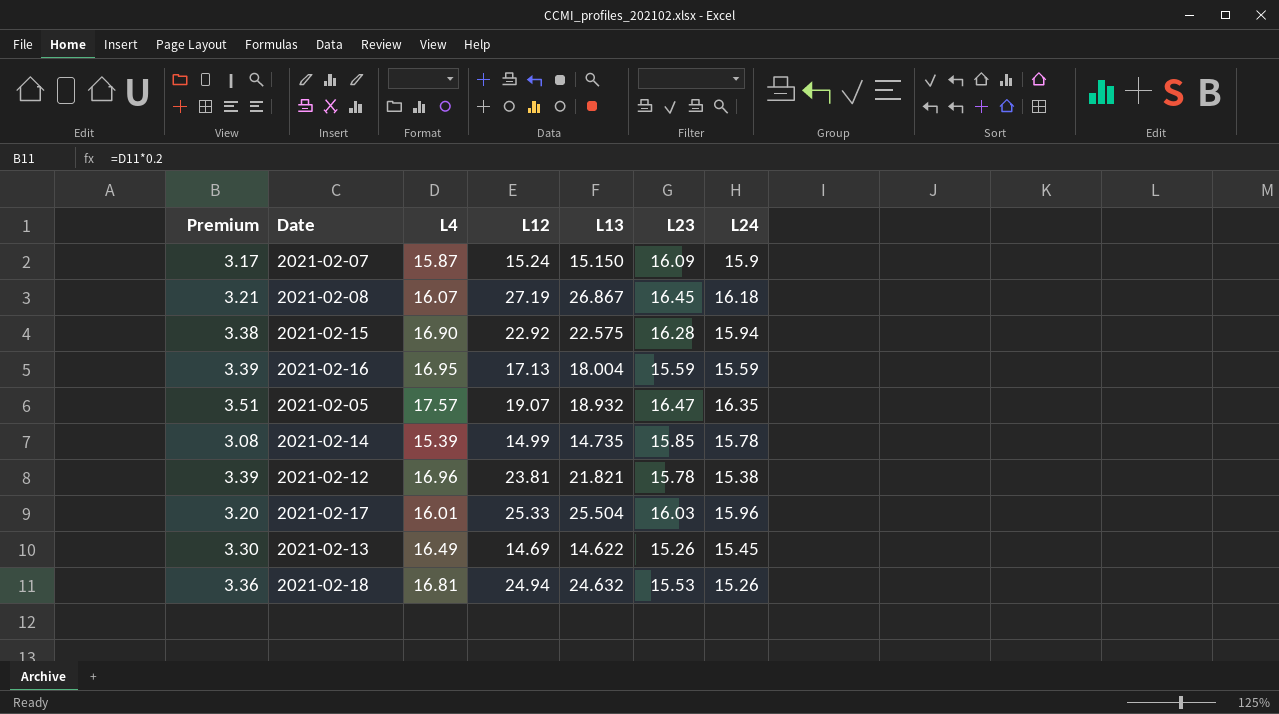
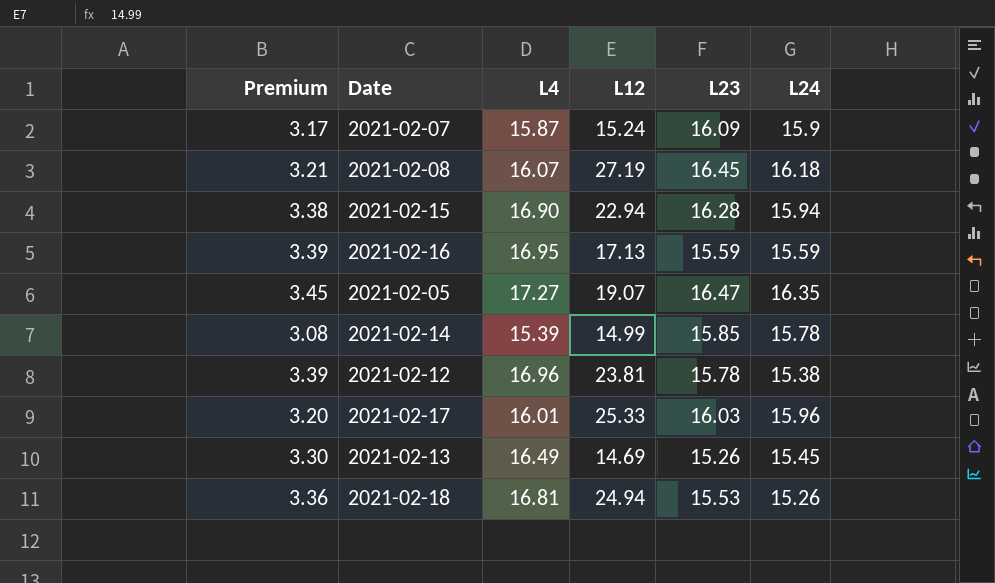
column L13 | position: 5 -> none
2021-02-15 | L12: 22.92 -> 22.94
2021-02-05 | Premium: 3.51 -> 3.45
2021-02-05 | L4: 17.57 -> 17.27

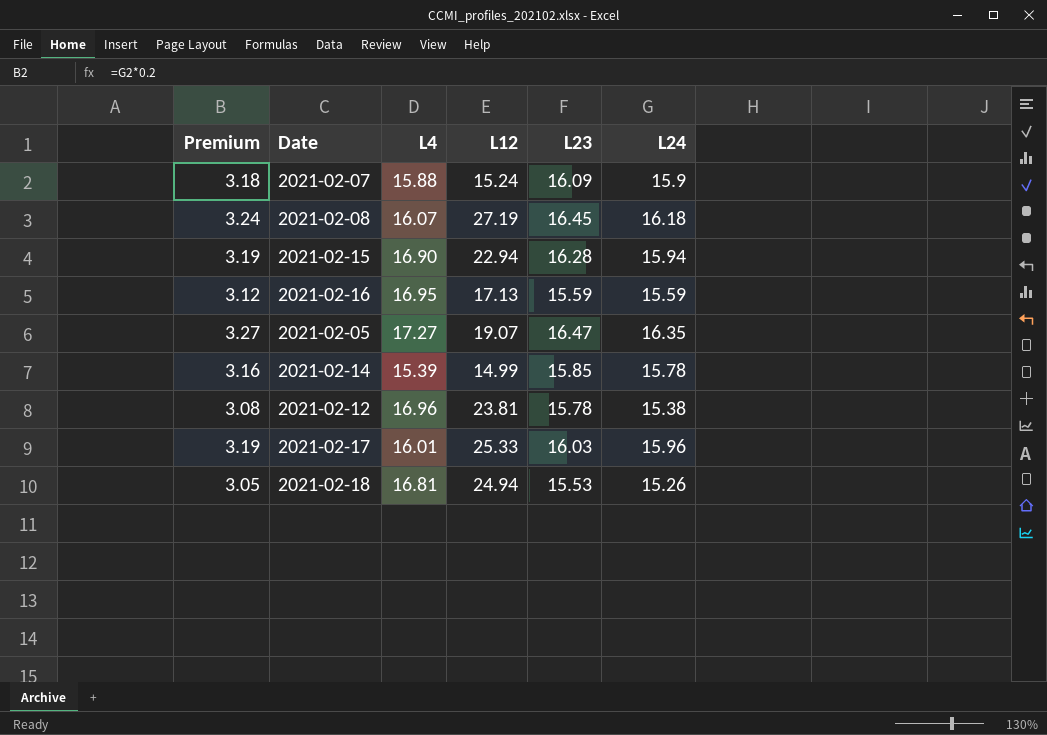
column Premium | formula: [L4] * 0.2 -> [L24] * 0.2
row 2021-02-13: 3.30 | 16.49 | 14.69 | 15.26 | 15.45 -> none
2021-02-07 | L4: 15.87 -> 15.88

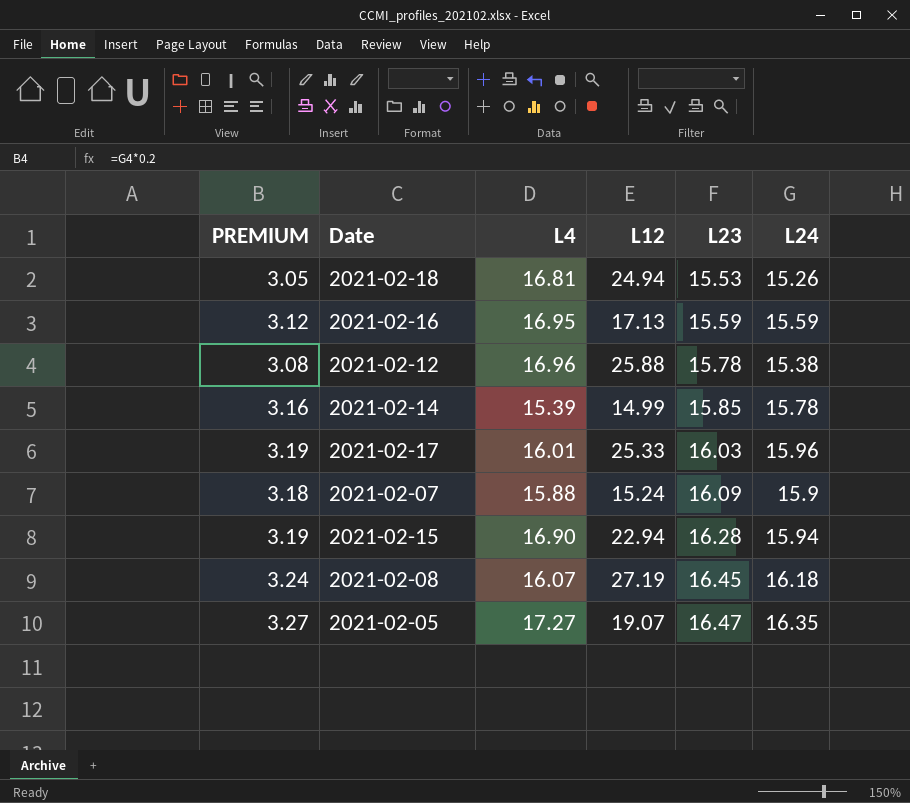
row order: none -> L23 ascending
column name: Premium -> PREMIUM
2021-02-12 | L12: 23.81 -> 25.88

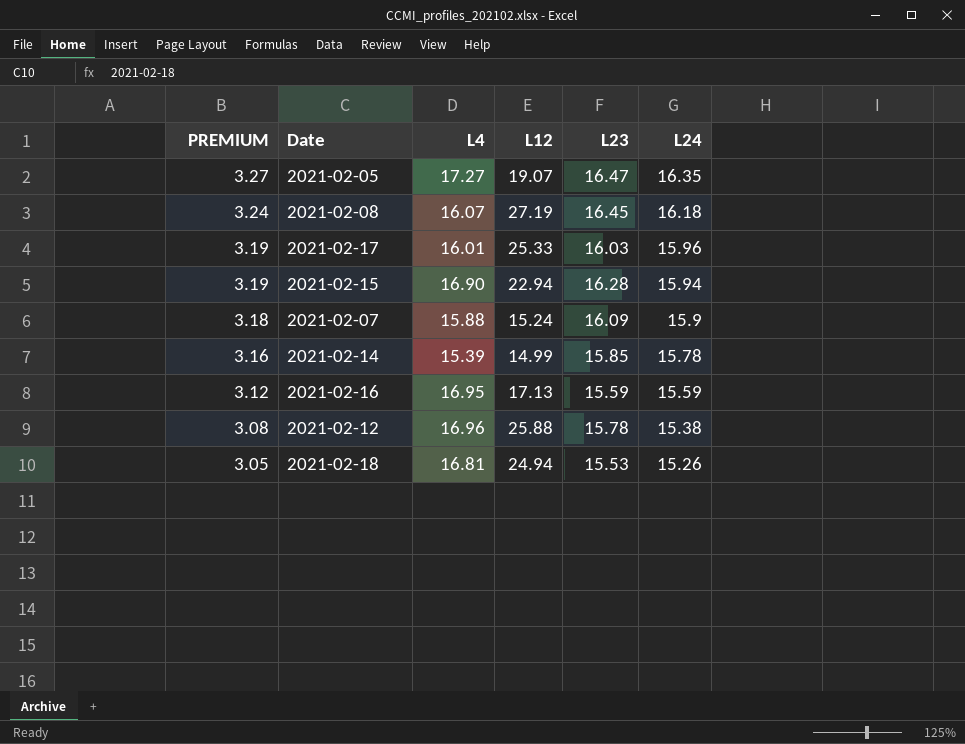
row order: L23 ascending -> PREMIUM descending

